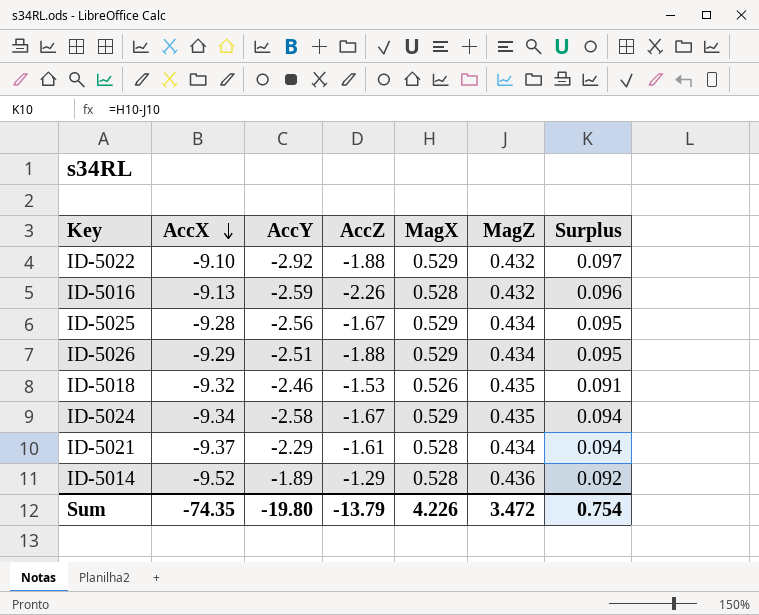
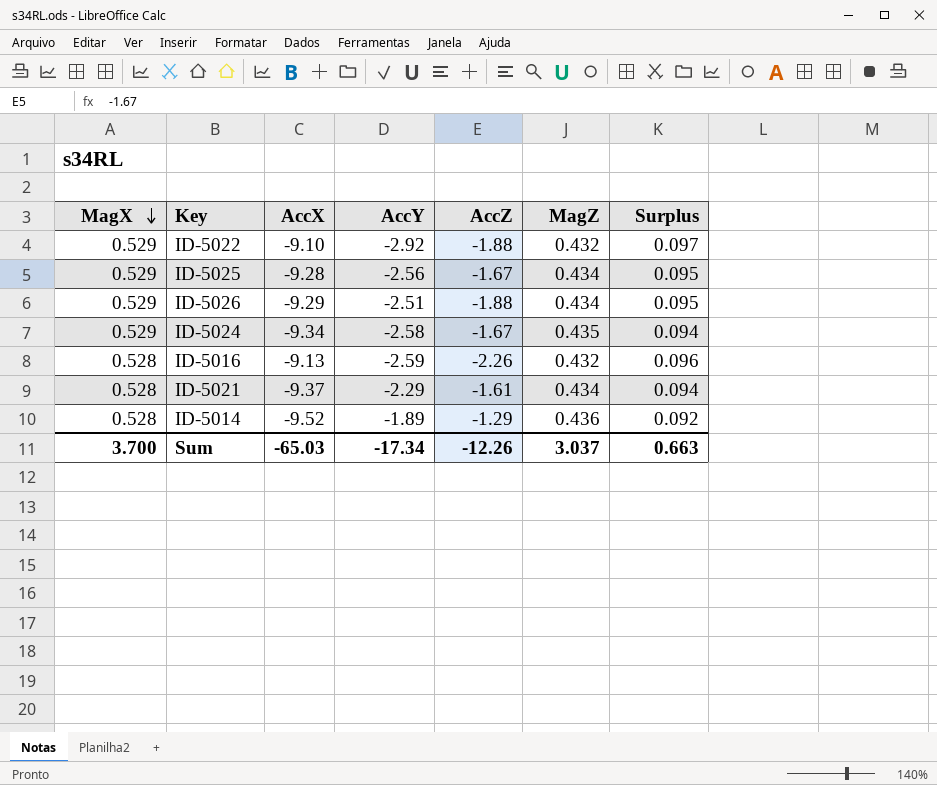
row order: AccX descending -> MagX descending
column MagX | position: 5 -> 1
row ID-5018: -9.32 | -2.46 | -1.53 | 0.526 | 0.435 | 0.091 -> none
Sum | MagX: 4.226 -> 3.700
Sum | AccX: -74.35 -> -65.03
Sum | AccY: -19.80 -> -17.34
Sum | AccZ: -13.79 -> -12.26
Sum | MagZ: 3.472 -> 3.037
Sum | Surplus: 0.754 -> 0.663

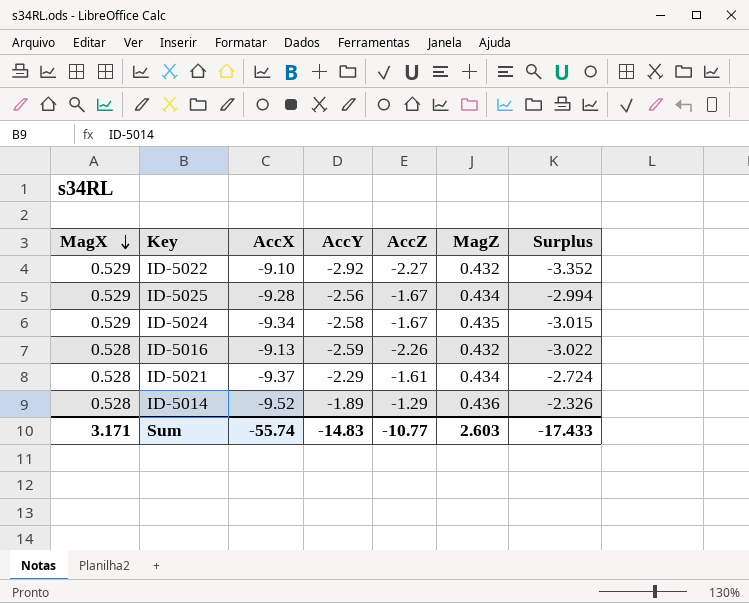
column Surplus | formula: [MagX] - [MagZ] -> [AccY] - [MagZ]
row ID-5026: 0.529 | -9.29 | -2.51 | -1.88 | 0.434 | 0.095 -> none
ID-5022 | AccZ: -1.88 -> -2.27
Sum | MagX: 3.700 -> 3.171
Sum | AccX: -65.03 -> -55.74
Sum | AccY: -17.34 -> -14.83
Sum | AccZ: -12.26 -> -10.77
Sum | MagZ: 3.037 -> 2.603
Sum | Surplus: 0.663 -> -17.433

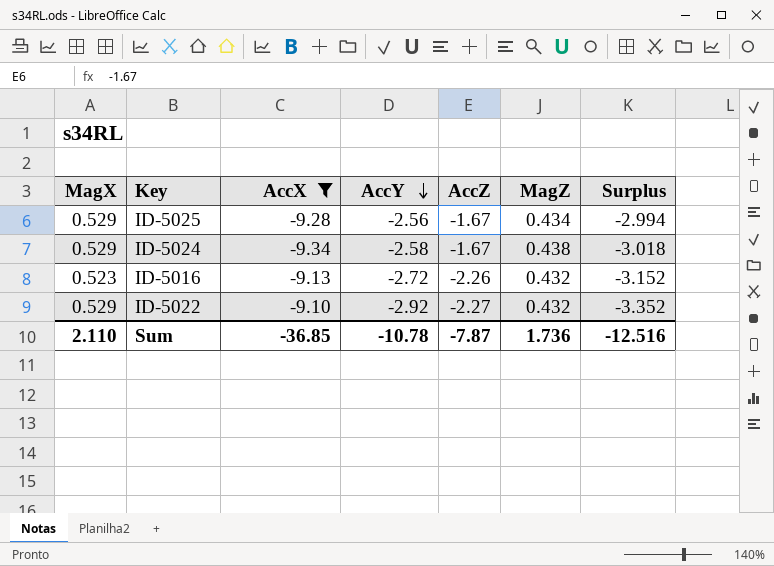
filter: none -> AccX >= -9.34
row order: MagX descending -> AccY descending
ID-5024 | MagZ: 0.435 -> 0.438
ID-5024 | Surplus: -3.015 -> -3.018
ID-5016 | MagX: 0.528 -> 0.523
ID-5016 | AccY: -2.59 -> -2.72
ID-5016 | Surplus: -3.022 -> -3.152
Sum | MagX: 3.171 -> 2.110
Sum | AccX: -55.74 -> -36.85
Sum | AccY: -14.83 -> -10.78
Sum | AccZ: -10.77 -> -7.87
Sum | MagZ: 2.603 -> 1.736
Sum | Surplus: -17.433 -> -12.516

